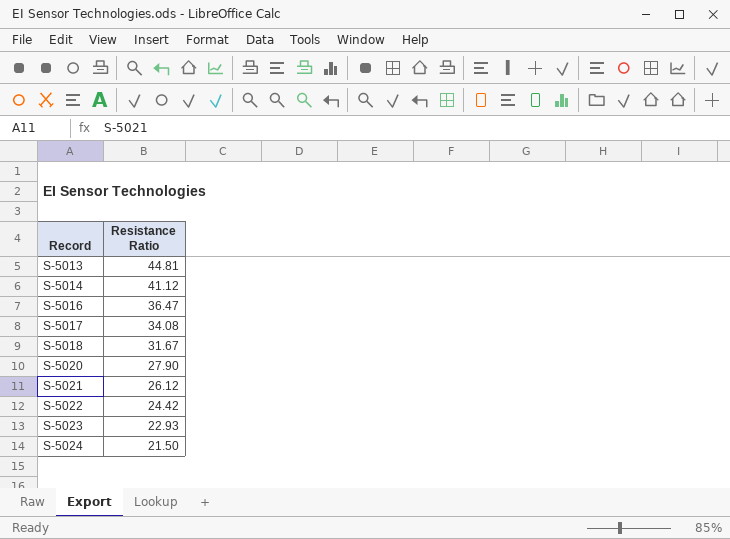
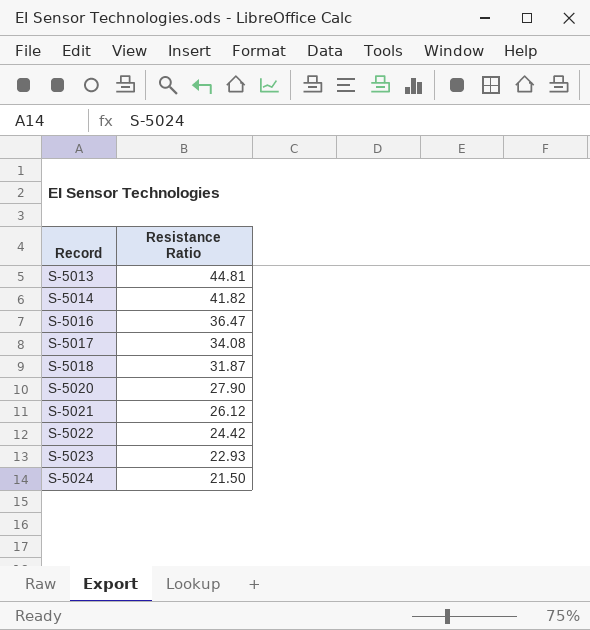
S-5014 | Resistance Ratio: 41.12 -> 41.82
S-5018 | Resistance Ratio: 31.67 -> 31.87

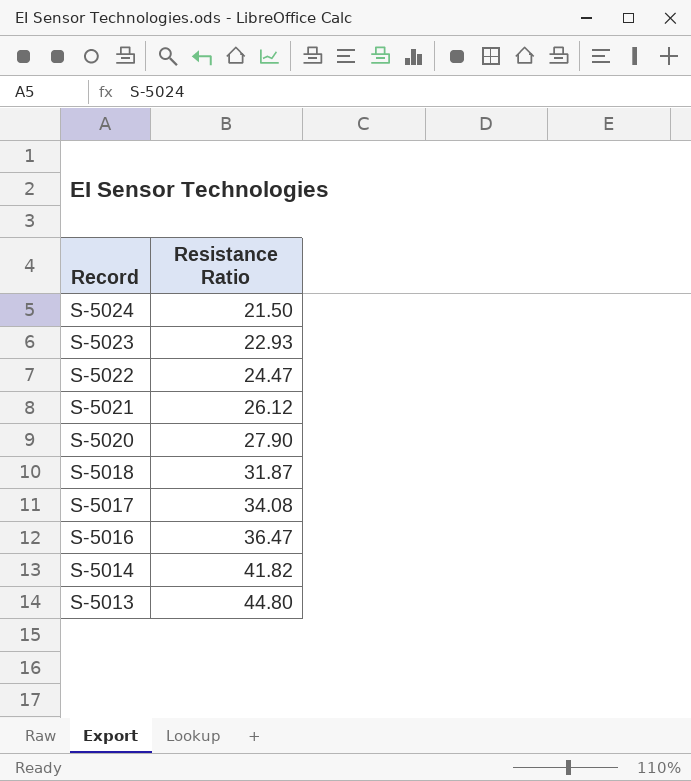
row order: Record ascending -> Record descending
S-5022 | Resistance Ratio: 24.42 -> 24.47
S-5013 | Resistance Ratio: 44.81 -> 44.80

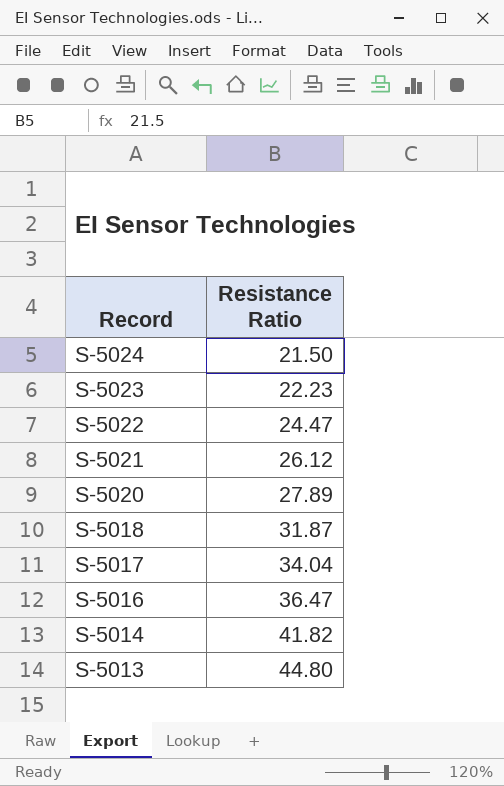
S-5023 | Resistance Ratio: 22.93 -> 22.23
S-5020 | Resistance Ratio: 27.90 -> 27.89
S-5017 | Resistance Ratio: 34.08 -> 34.04

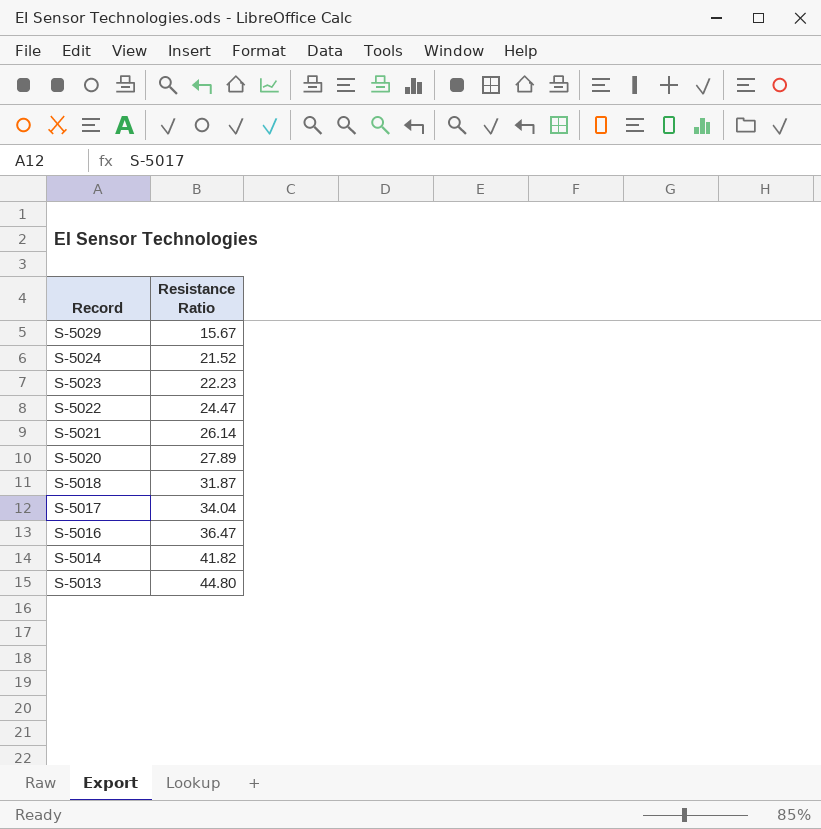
row S-5029: none -> 15.67
S-5024 | Resistance Ratio: 21.50 -> 21.52
S-5021 | Resistance Ratio: 26.12 -> 26.14

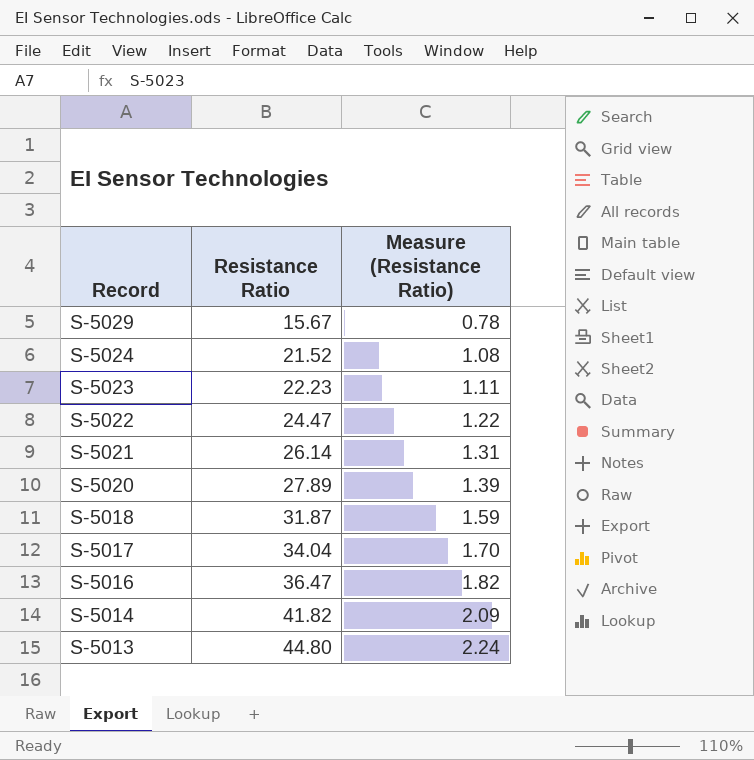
column Measure (Resistance Ratio) | formula: none -> [Resistance Ratio] * 0.05

